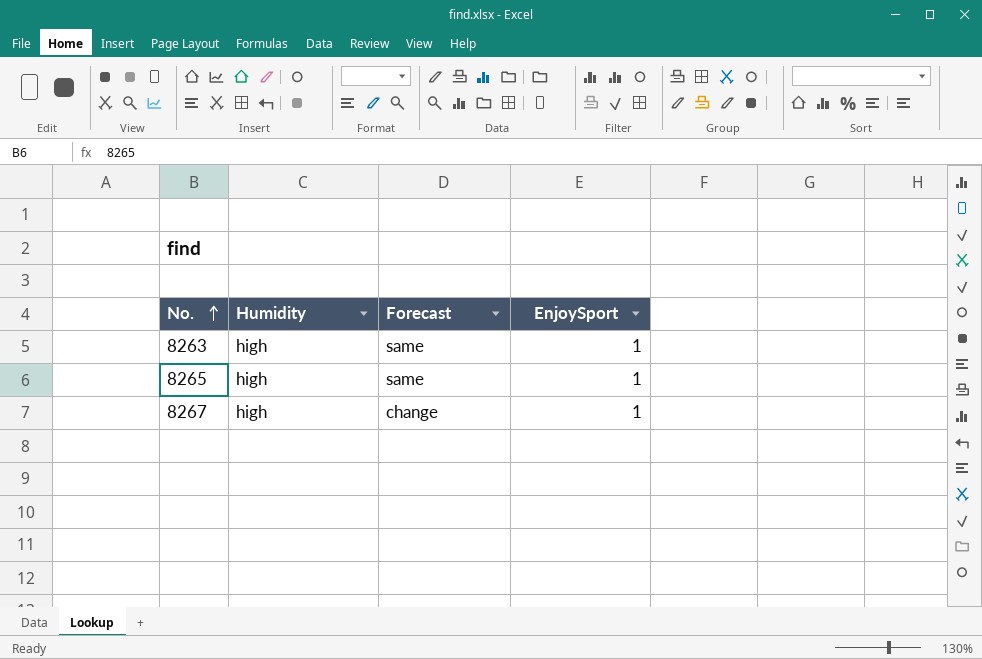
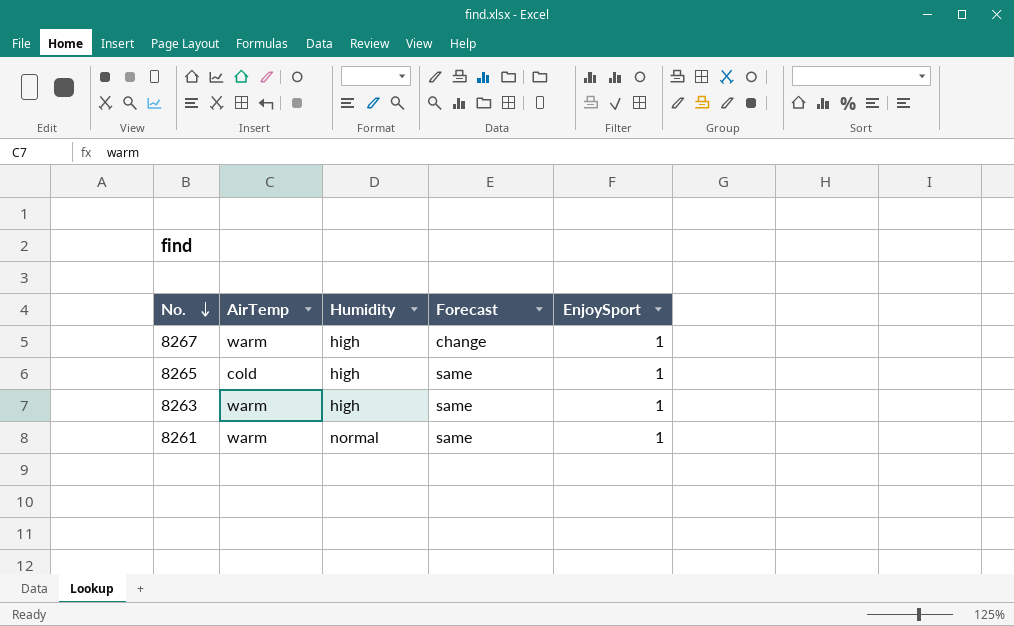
row order: No. ascending -> No. descending
column AirTemp | position: none -> 2
row 8261: none -> warm | normal | same | 1

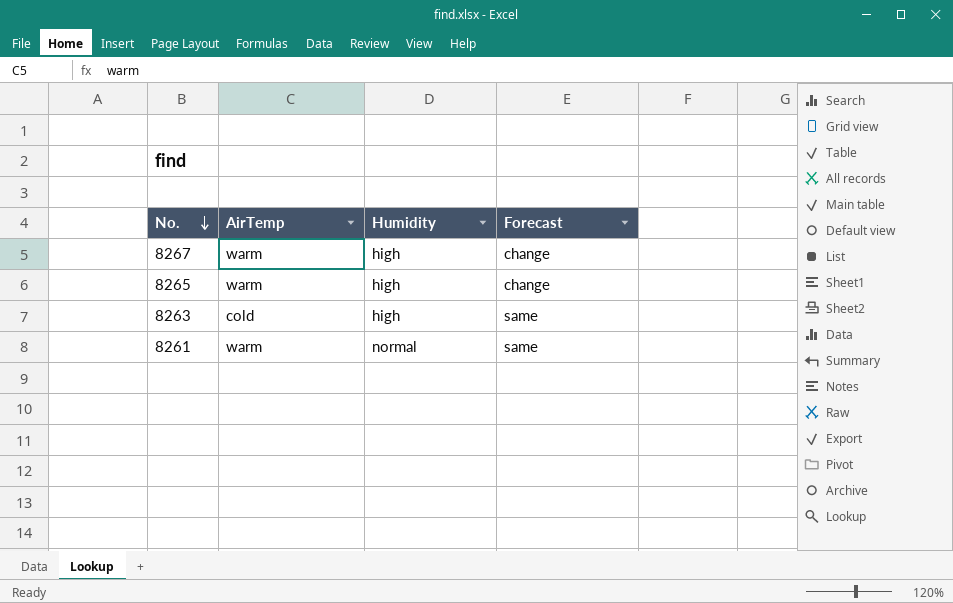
column EnjoySport | position: 5 -> none
8265 | AirTemp: cold -> warm
8265 | Forecast: same -> change
8263 | AirTemp: warm -> cold

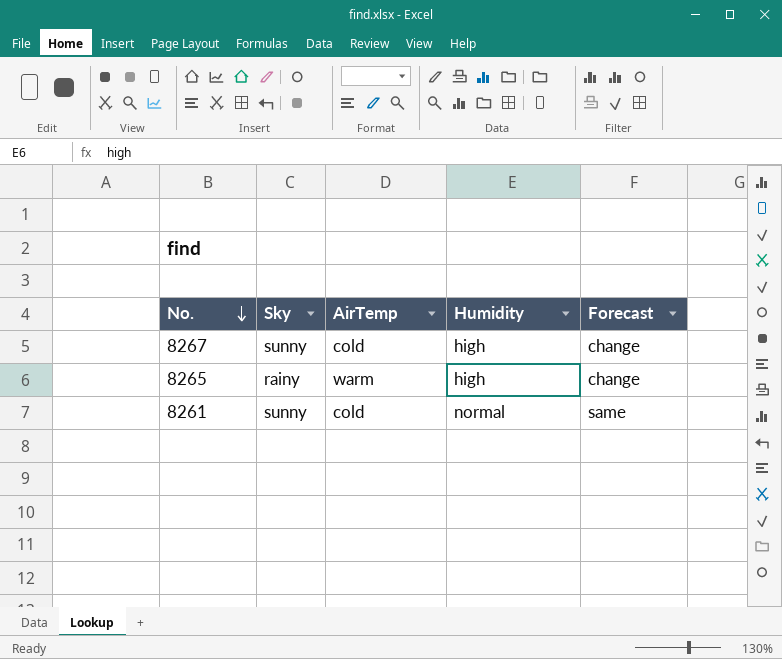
column Sky | position: none -> 2
row 8263: cold | high | same -> none
8267 | AirTemp: warm -> cold
8261 | AirTemp: warm -> cold

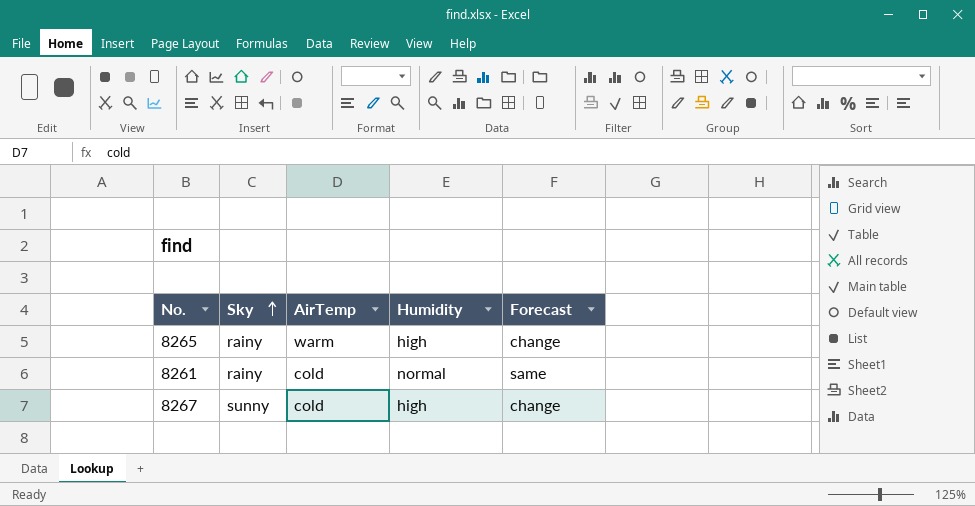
row order: No. descending -> Sky ascending
8261 | Sky: sunny -> rainy

